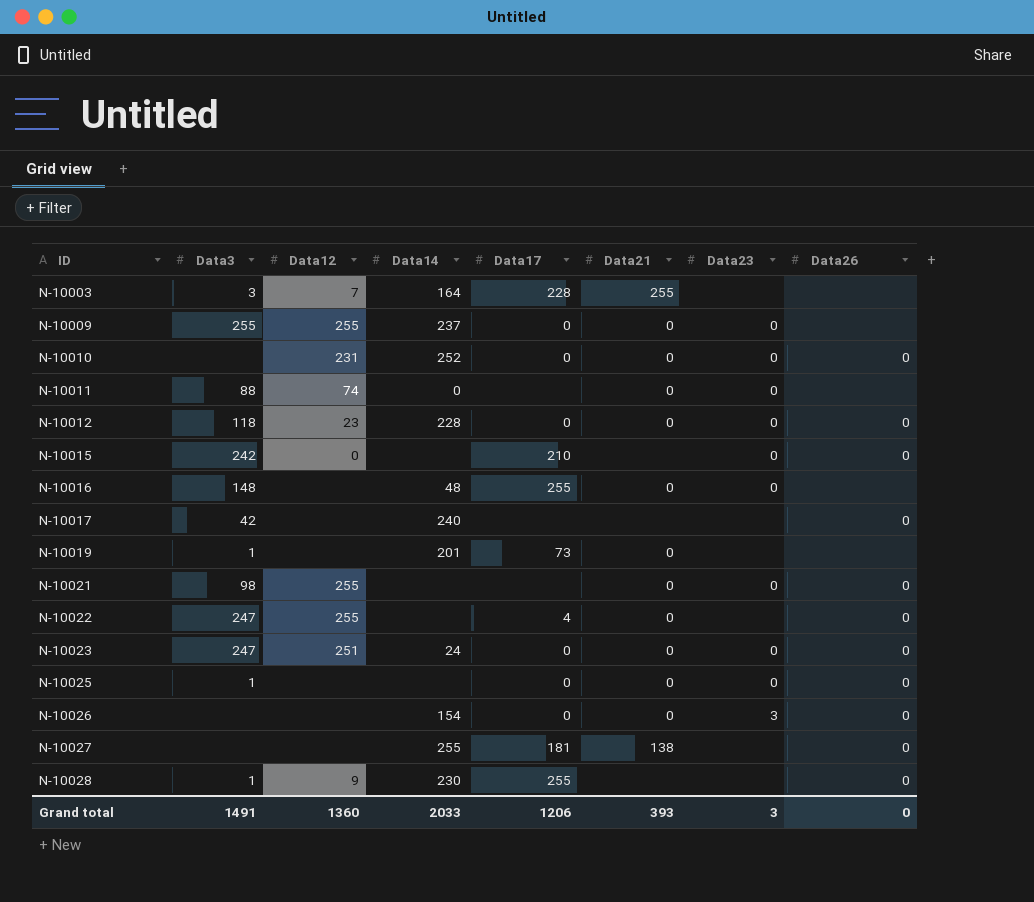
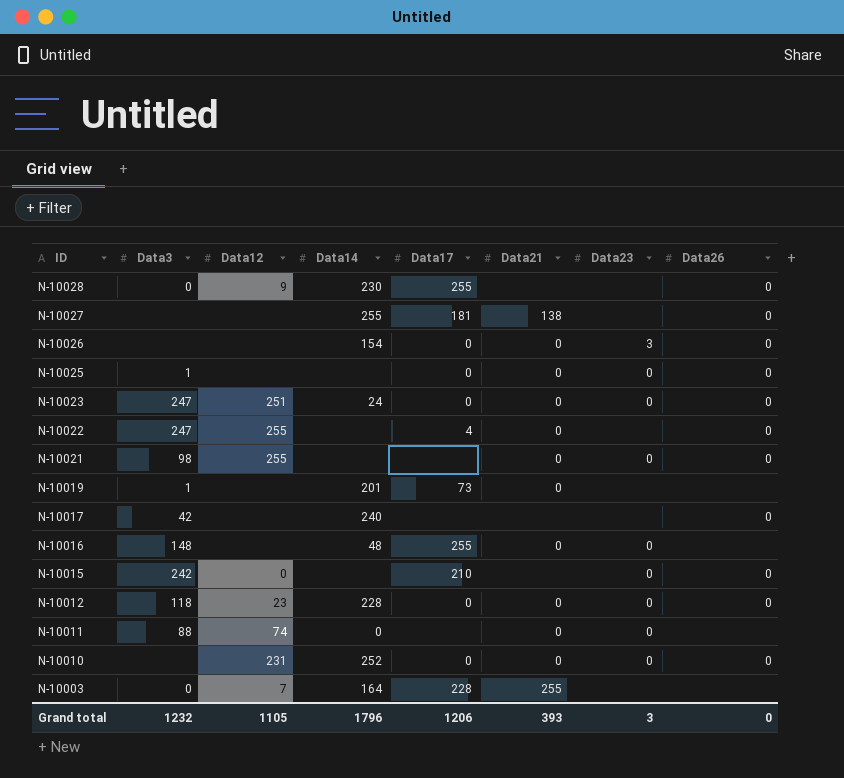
row order: ID ascending -> ID descending
row N-10009: 255 | 255 | 237 | 0 | 0 | 0 | none -> none
N-10028 | Data3: 1 -> 0
N-10003 | Data3: 3 -> 0
Grand total | Data3: 1491 -> 1232
Grand total | Data12: 1360 -> 1105
Grand total | Data14: 2033 -> 1796

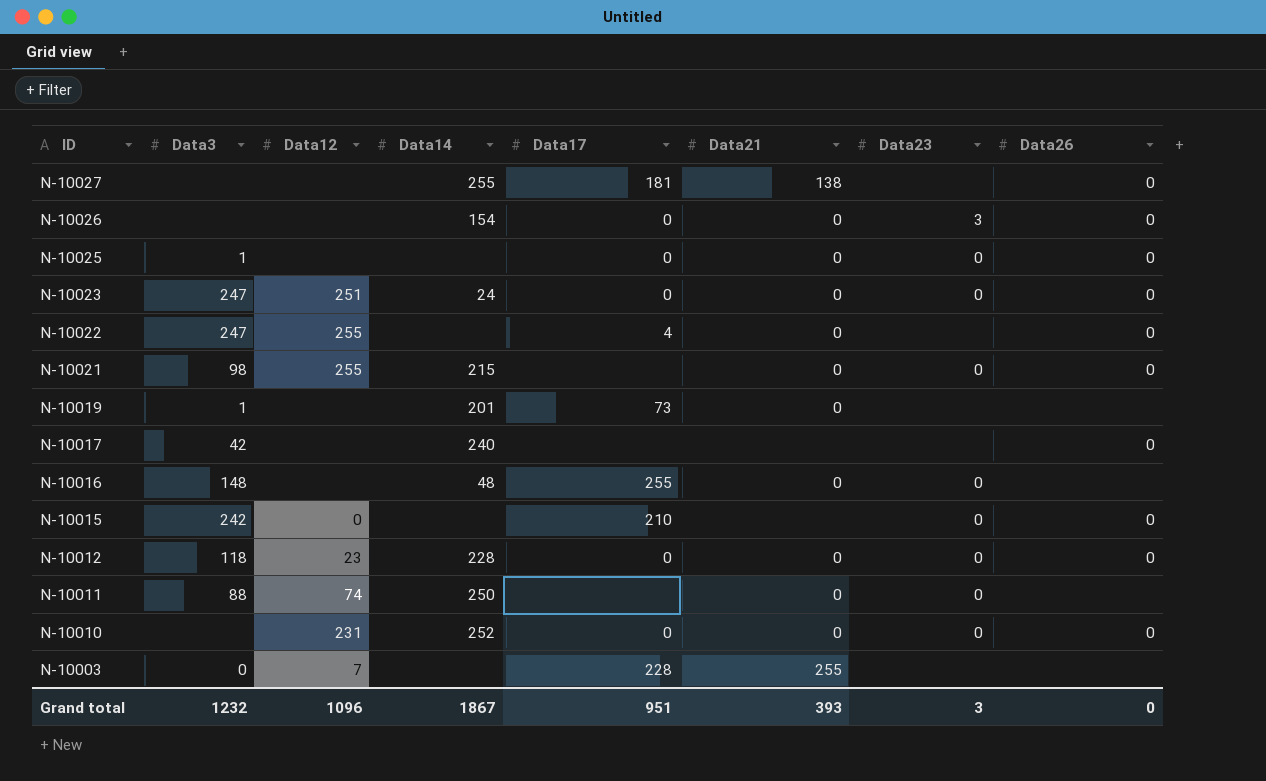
row N-10028: 0 | 9 | 230 | 255 | none | none | 0 -> none
N-10021 | Data14: none -> 215
N-10011 | Data14: 0 -> 250
N-10003 | Data14: 164 -> none
Grand total | Data12: 1105 -> 1096
Grand total | Data14: 1796 -> 1867
Grand total | Data17: 1206 -> 951

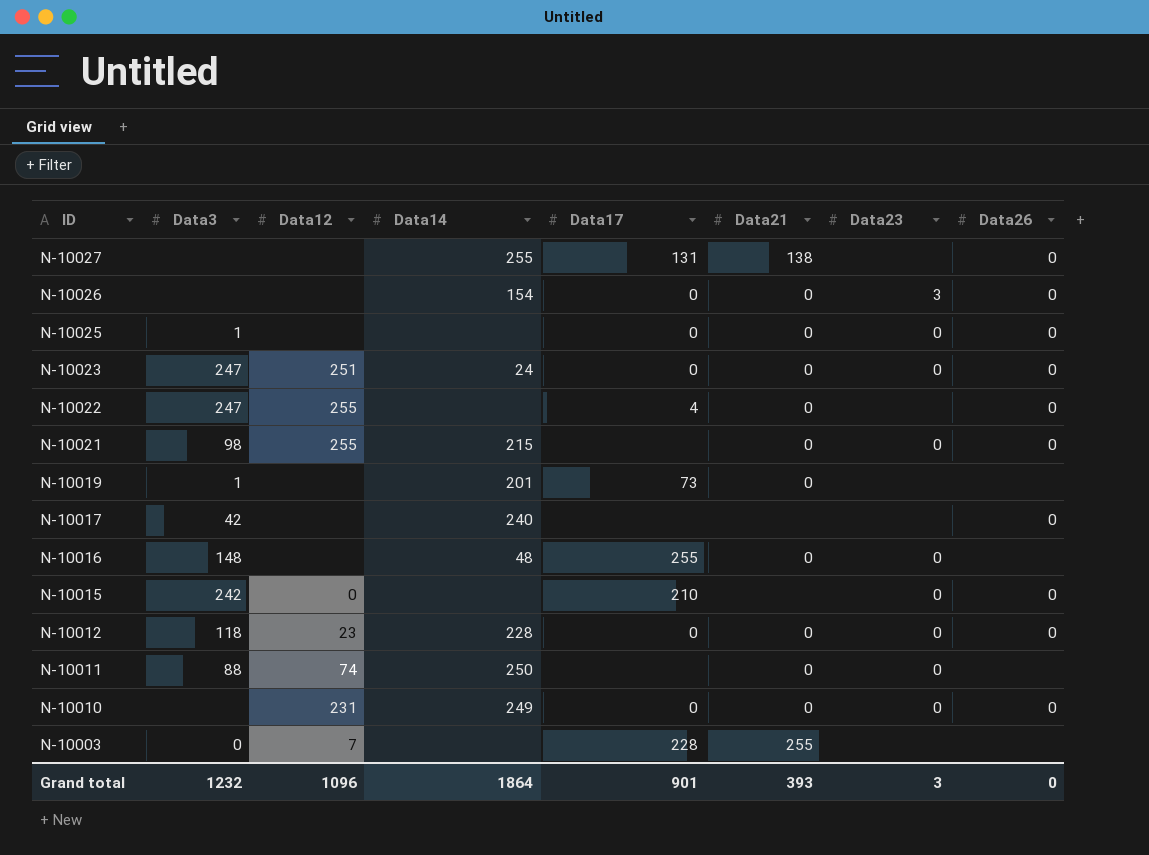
N-10027 | Data17: 181 -> 131
N-10010 | Data14: 252 -> 249
Grand total | Data14: 1867 -> 1864
Grand total | Data17: 951 -> 901

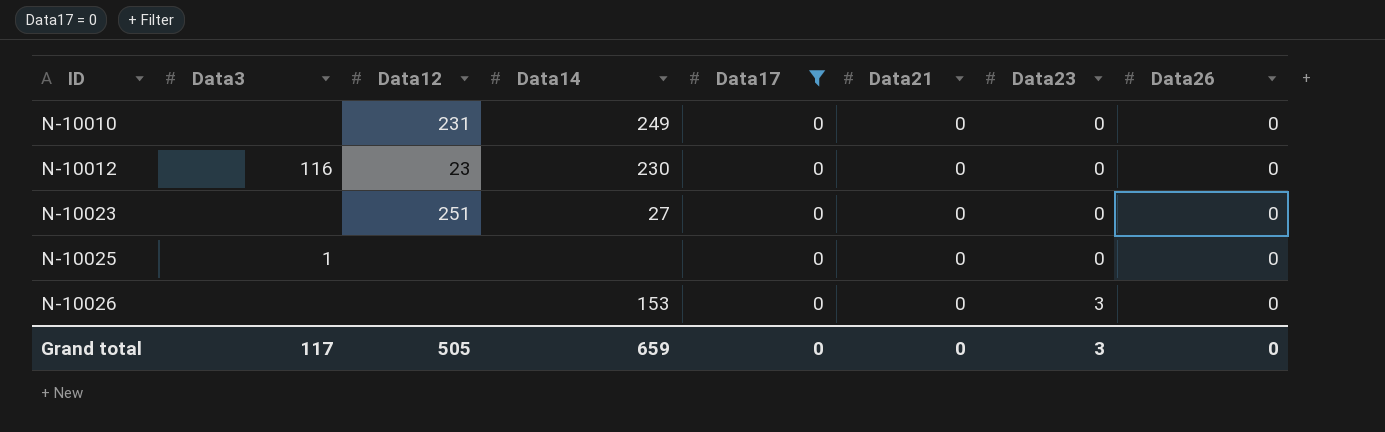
filter: none -> Data17 = 0
row order: ID descending -> ID ascending
N-10012 | Data3: 118 -> 116
N-10012 | Data14: 228 -> 230
N-10023 | Data3: 247 -> none
N-10023 | Data14: 24 -> 27
N-10026 | Data14: 154 -> 153
Grand total | Data3: 1232 -> 117
Grand total | Data12: 1096 -> 505
Grand total | Data14: 1864 -> 659
Grand total | Data17: 901 -> 0
Grand total | Data21: 393 -> 0

